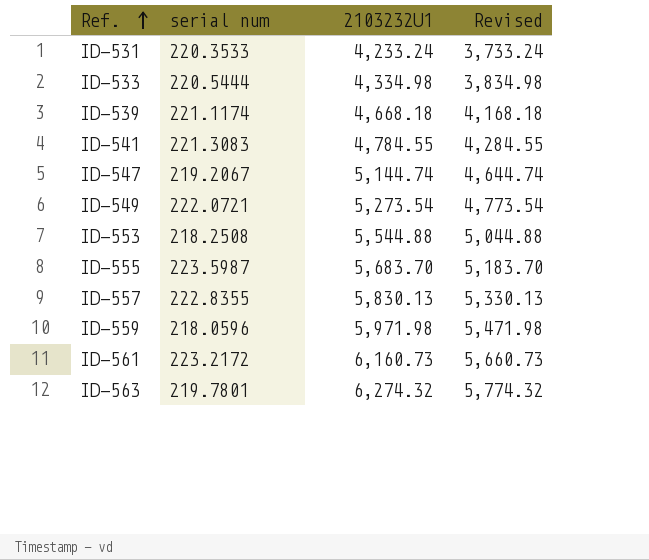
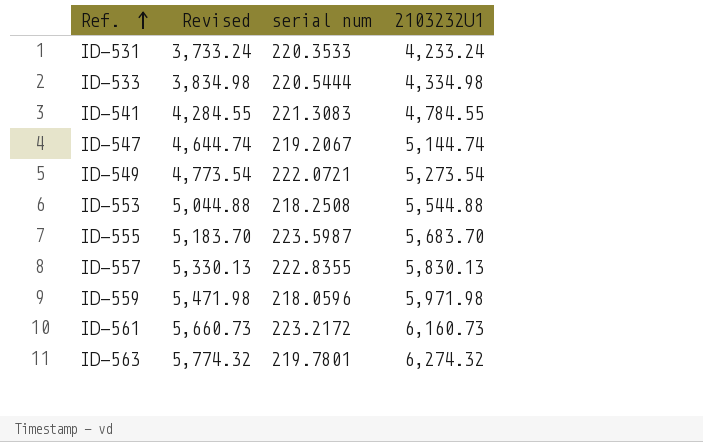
column Revised | position: 4 -> 2
row ID-539: 221.1174 | 4,668.18 | 4,168.18 -> none

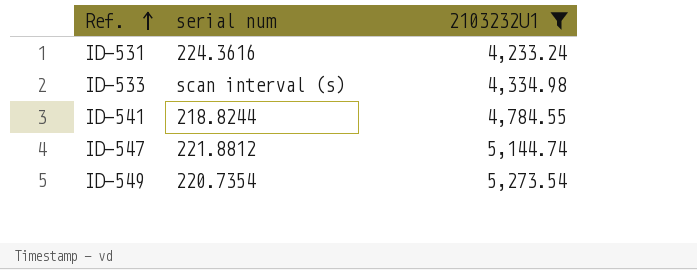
filter: none -> 2103232U1 <= 5,273.54
column Revised | formula: [2103232U1] - 500 -> none
ID-531 | serial num: 220.3533 -> 224.3616
ID-533 | serial num: 220.5444 -> scan interval (s)
ID-541 | serial num: 221.3083 -> 218.8244
ID-547 | serial num: 219.2067 -> 221.8812
ID-549 | serial num: 222.0721 -> 220.7354

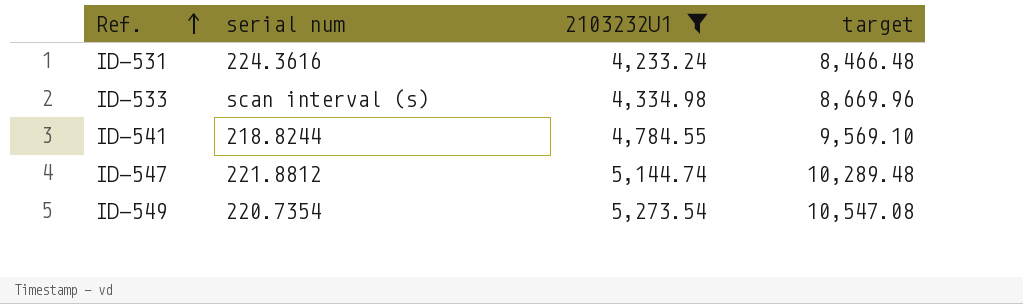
column target | formula: none -> [2103232U1] * 2

